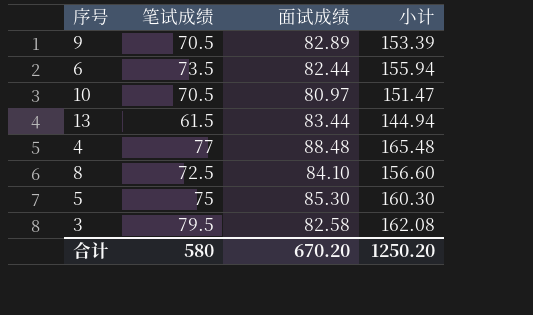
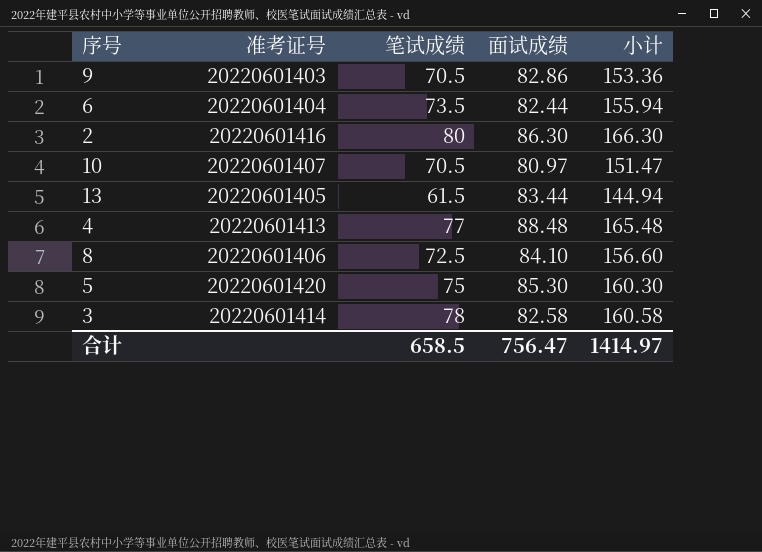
column 准考证号 | position: none -> 2
9 | 面试成绩: 82.89 -> 82.86
9 | 小计: 153.39 -> 153.36
row 2: none -> 20220601416 | 80 | 86.30 | 166.30
3 | 笔试成绩: 79.5 -> 78
3 | 小计: 162.08 -> 160.58
合计 | 笔试成绩: 580 -> 658.5
合计 | 面试成绩: 670.20 -> 756.47
合计 | 小计: 1250.20 -> 1414.97

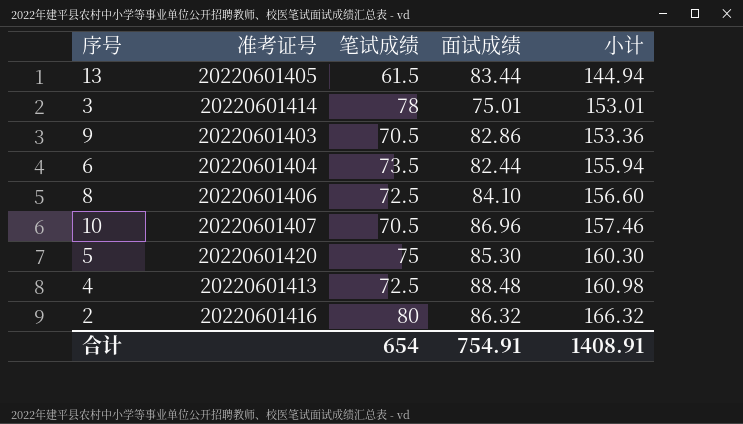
row order: none -> 小计 ascending
3 | 面试成绩: 82.58 -> 75.01
3 | 小计: 160.58 -> 153.01
10 | 面试成绩: 80.97 -> 86.96
10 | 小计: 151.47 -> 157.46
4 | 笔试成绩: 77 -> 72.5
4 | 小计: 165.48 -> 160.98
2 | 面试成绩: 86.30 -> 86.32
2 | 小计: 166.30 -> 166.32
合计 | 笔试成绩: 658.5 -> 654
合计 | 面试成绩: 756.47 -> 754.91
合计 | 小计: 1414.97 -> 1408.91

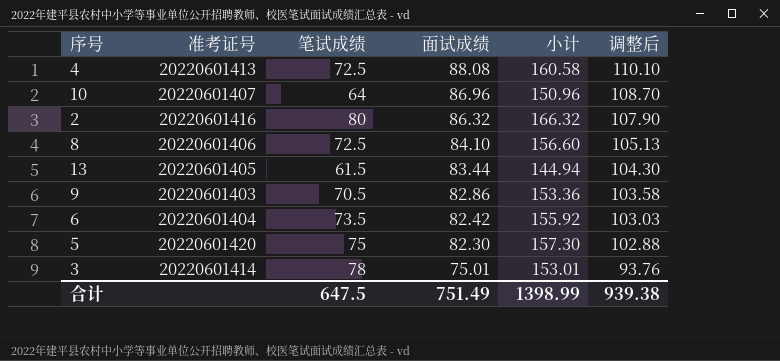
row order: 小计 ascending -> 面试成绩 descending
column 调整后 | formula: none -> [面试成绩] * 1.25
4 | 面试成绩: 88.48 -> 88.08
4 | 小计: 160.98 -> 160.58
10 | 笔试成绩: 70.5 -> 64
10 | 小计: 157.46 -> 150.96
6 | 面试成绩: 82.44 -> 82.42
6 | 小计: 155.94 -> 155.92
5 | 面试成绩: 85.30 -> 82.30
5 | 小计: 160.30 -> 157.30
合计 | 笔试成绩: 654 -> 647.5
合计 | 面试成绩: 754.91 -> 751.49
合计 | 小计: 1408.91 -> 1398.99

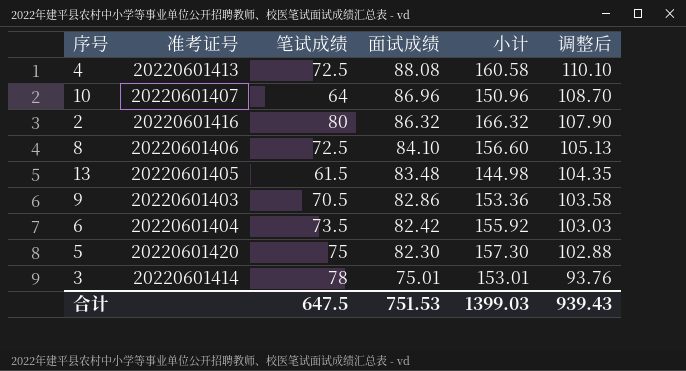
13 | 面试成绩: 83.44 -> 83.48
13 | 小计: 144.94 -> 144.98
13 | 调整后: 104.30 -> 104.35
合计 | 面试成绩: 751.49 -> 751.53
合计 | 小计: 1398.99 -> 1399.03
合计 | 调整后: 939.38 -> 939.43

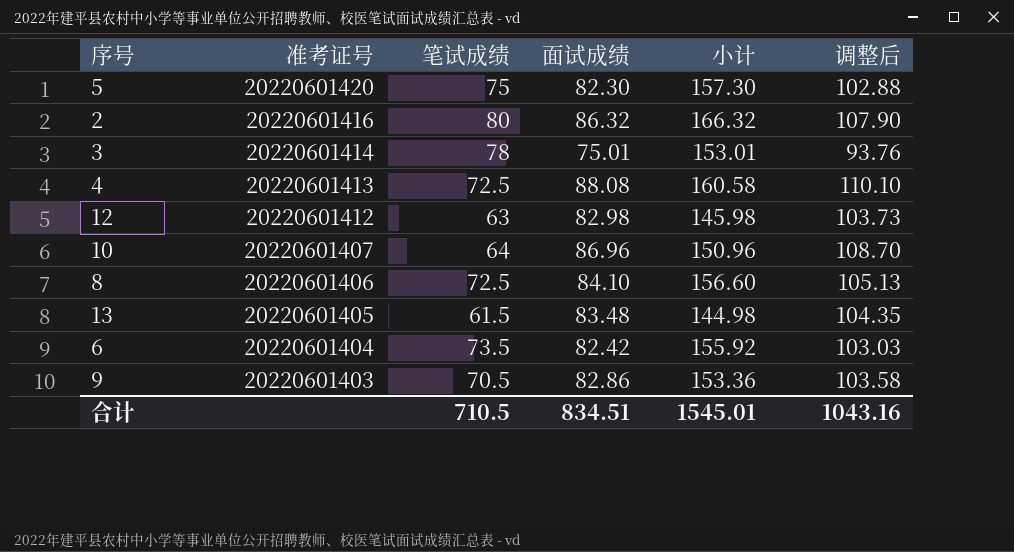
row order: 面试成绩 descending -> 准考证号 descending
row 12: none -> 20220601412 | 63 | 82.98 | 145.98 | 103.73
合计 | 笔试成绩: 647.5 -> 710.5
合计 | 面试成绩: 751.53 -> 834.51
合计 | 小计: 1399.03 -> 1545.01
合计 | 调整后: 939.43 -> 1043.16

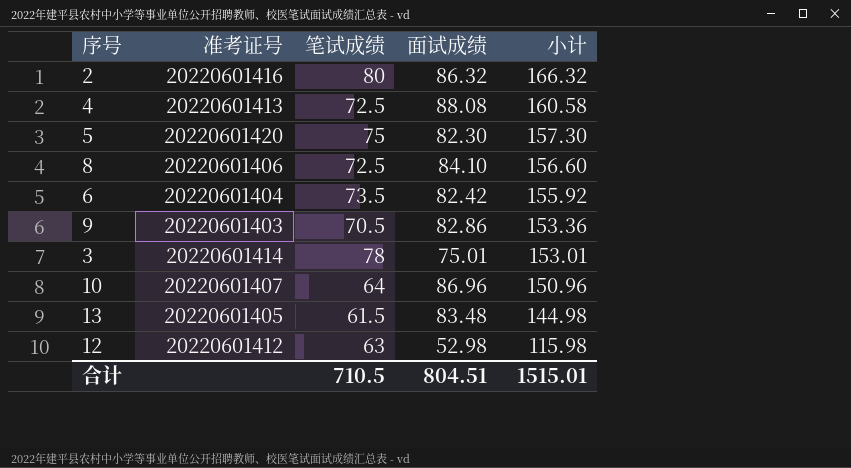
row order: 准考证号 descending -> 小计 descending
column 调整后 | formula: [面试成绩] * 1.25 -> none
12 | 面试成绩: 82.98 -> 52.98
12 | 小计: 145.98 -> 115.98
合计 | 面试成绩: 834.51 -> 804.51
合计 | 小计: 1545.01 -> 1515.01

